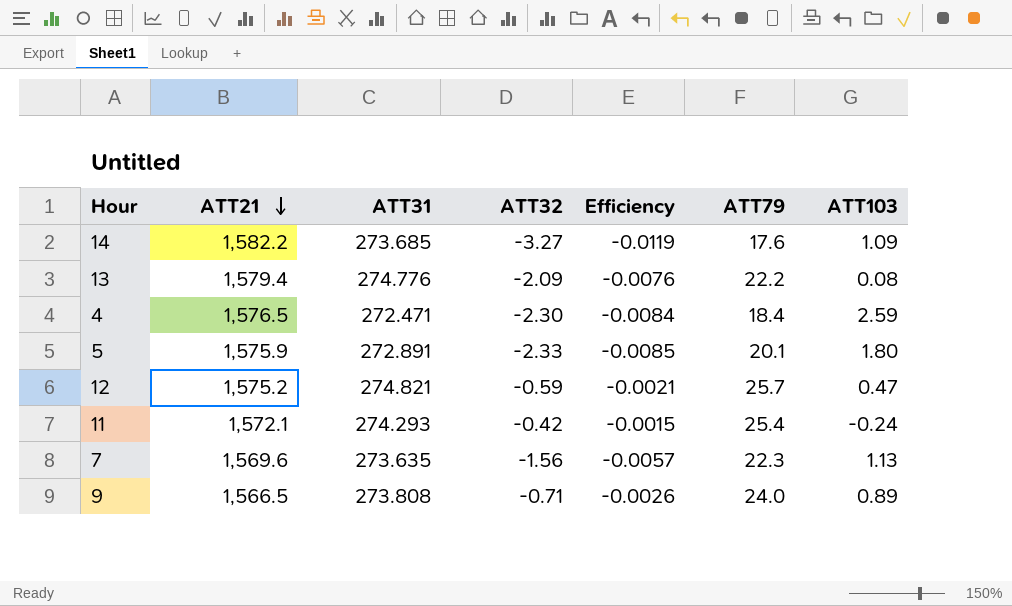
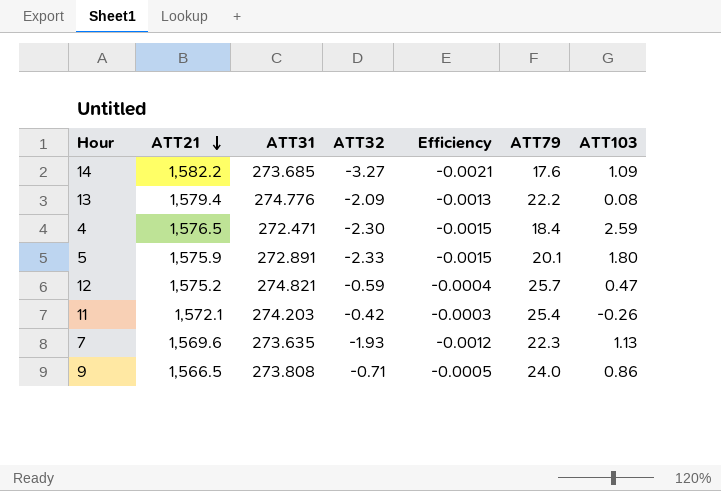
column Efficiency | formula: [ATT32] / [ATT31] -> [ATT32] / [ATT21]
11 | ATT31: 274.293 -> 274.203
11 | ATT103: -0.24 -> -0.26
7 | ATT32: -1.56 -> -1.93
9 | ATT103: 0.89 -> 0.86

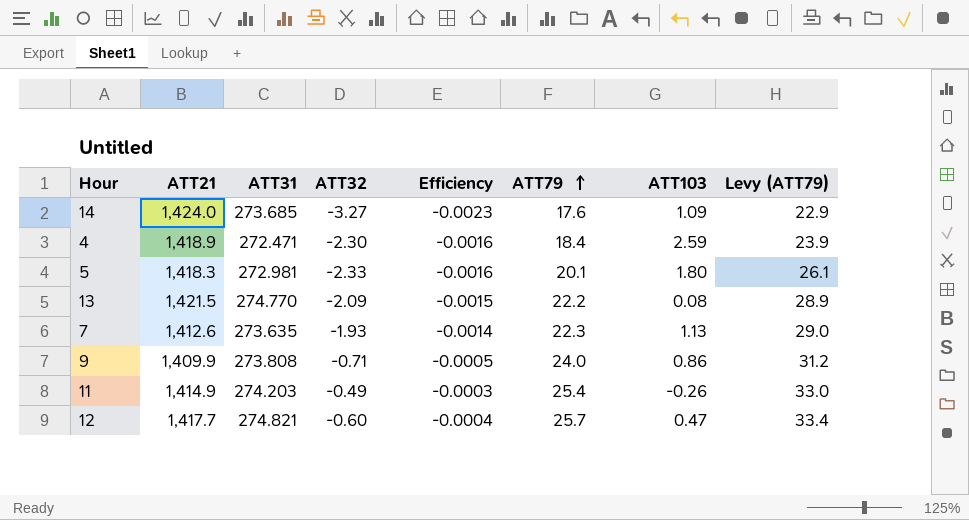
row order: ATT21 descending -> ATT79 ascending
column Levy (ATT79) | formula: none -> [ATT79] * 1.3
14 | ATT21: 1,582.2 -> 1,424.0
14 | Efficiency: -0.0021 -> -0.0023
4 | ATT21: 1,576.5 -> 1,418.9
4 | Efficiency: -0.0015 -> -0.0016
5 | ATT21: 1,575.9 -> 1,418.3
5 | ATT31: 272.891 -> 272.981
5 | Efficiency: -0.0015 -> -0.0016
13 | ATT21: 1,579.4 -> 1,421.5
13 | ATT31: 274.776 -> 274.770
13 | Efficiency: -0.0013 -> -0.0015
7 | ATT21: 1,569.6 -> 1,412.6
7 | Efficiency: -0.0012 -> -0.0014
9 | ATT21: 1,566.5 -> 1,409.9
11 | ATT21: 1,572.1 -> 1,414.9
11 | ATT32: -0.42 -> -0.49
12 | ATT21: 1,575.2 -> 1,417.7
12 | ATT32: -0.59 -> -0.60

